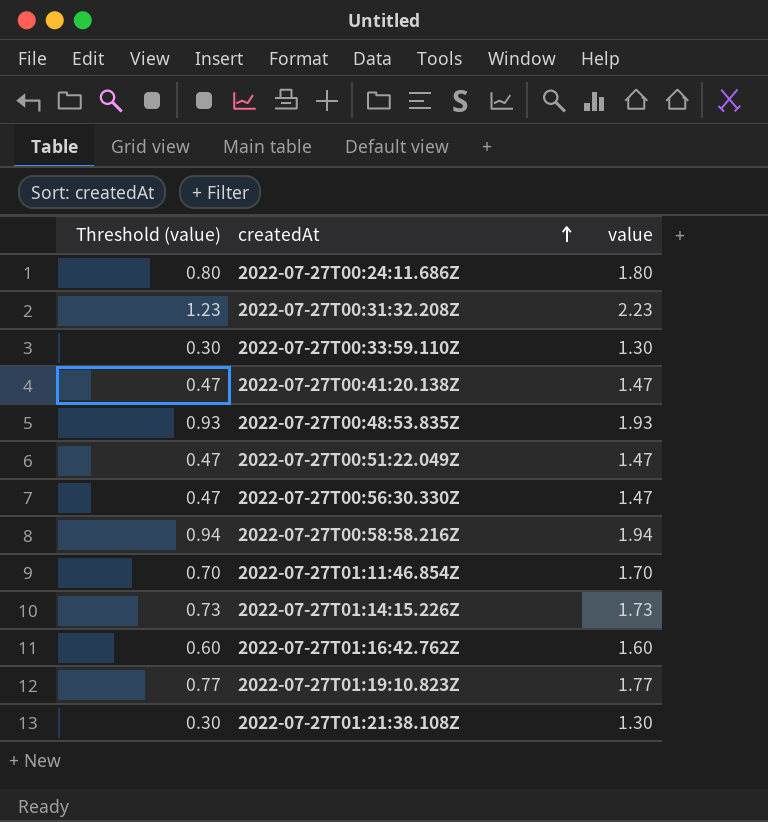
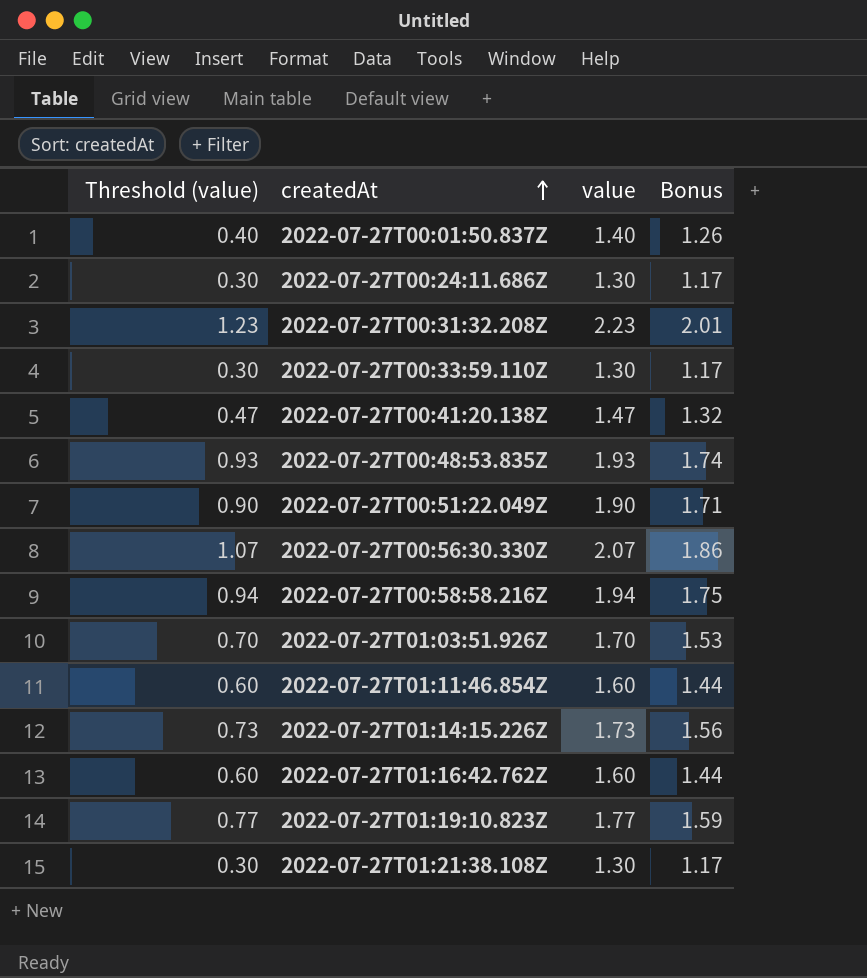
column Bonus | formula: none -> [value] * 0.9
row 2022-07-27T00:01:50.837Z: none -> 0.40 | 1.40 | 1.26
2022-07-27T00:24:11.686Z | Threshold (value): 0.80 -> 0.30
2022-07-27T00:24:11.686Z | value: 1.80 -> 1.30
2022-07-27T00:51:22.049Z | Threshold (value): 0.47 -> 0.90
2022-07-27T00:51:22.049Z | value: 1.47 -> 1.90
2022-07-27T00:56:30.330Z | Threshold (value): 0.47 -> 1.07
2022-07-27T00:56:30.330Z | value: 1.47 -> 2.07
row 2022-07-27T01:03:51.926Z: none -> 0.70 | 1.70 | 1.53
2022-07-27T01:11:46.854Z | Threshold (value): 0.70 -> 0.60
2022-07-27T01:11:46.854Z | value: 1.70 -> 1.60

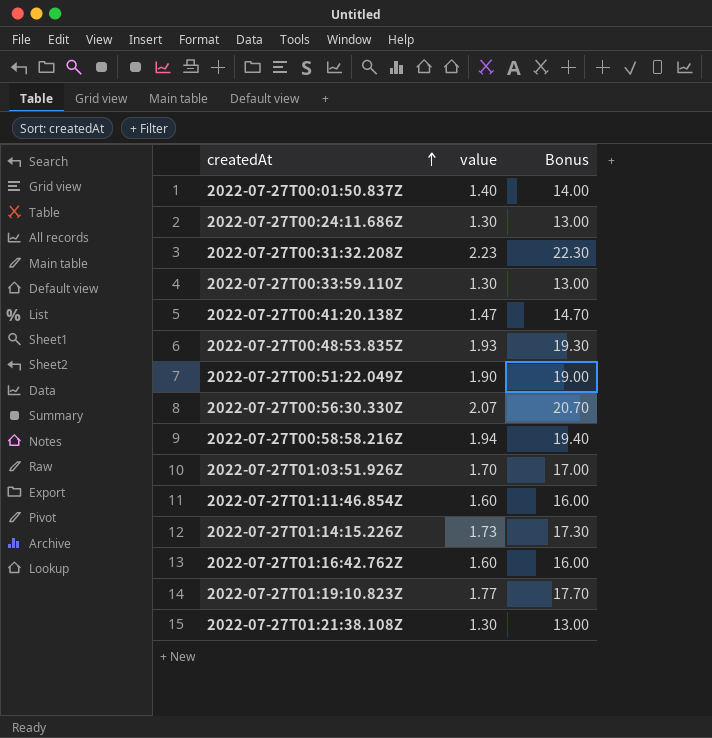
column Threshold (value) | formula: [value] - 1 -> none
column Bonus | formula: [value] * 0.9 -> [value] * 10

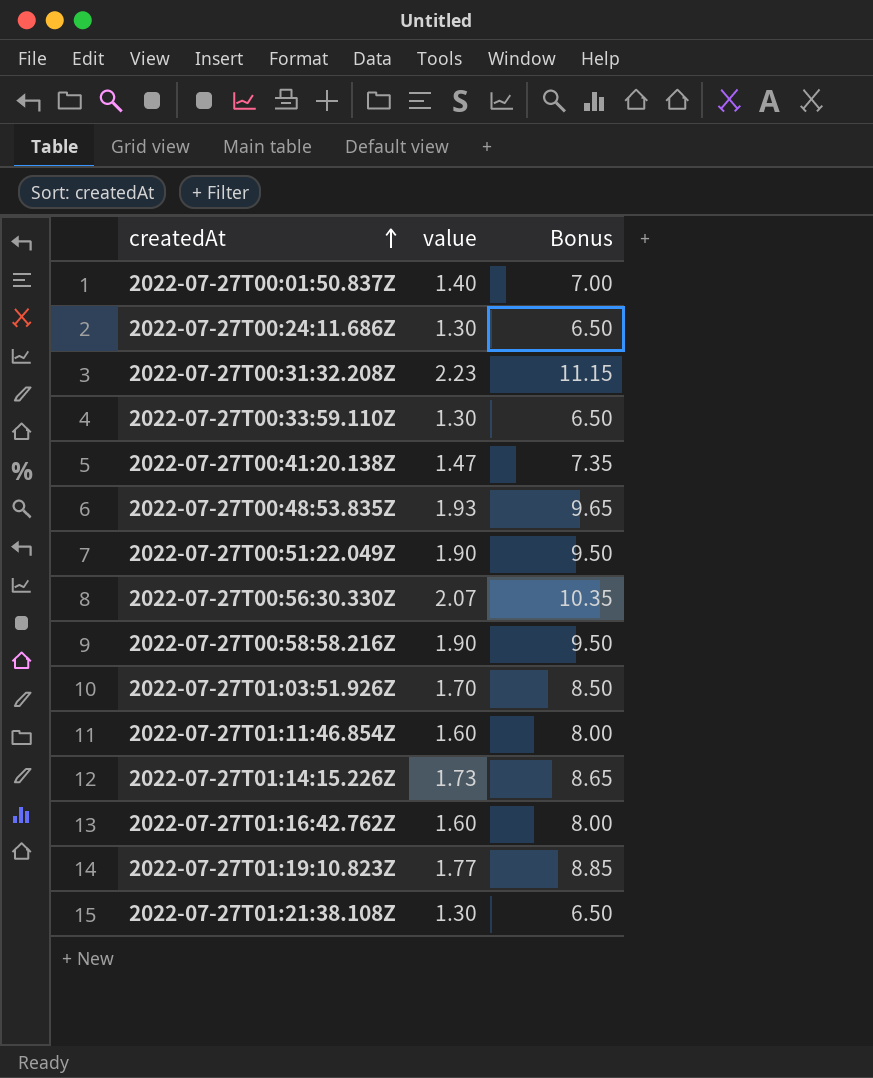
column Bonus | formula: [value] * 10 -> [value] * 5
2022-07-27T00:58:58.216Z | value: 1.94 -> 1.90

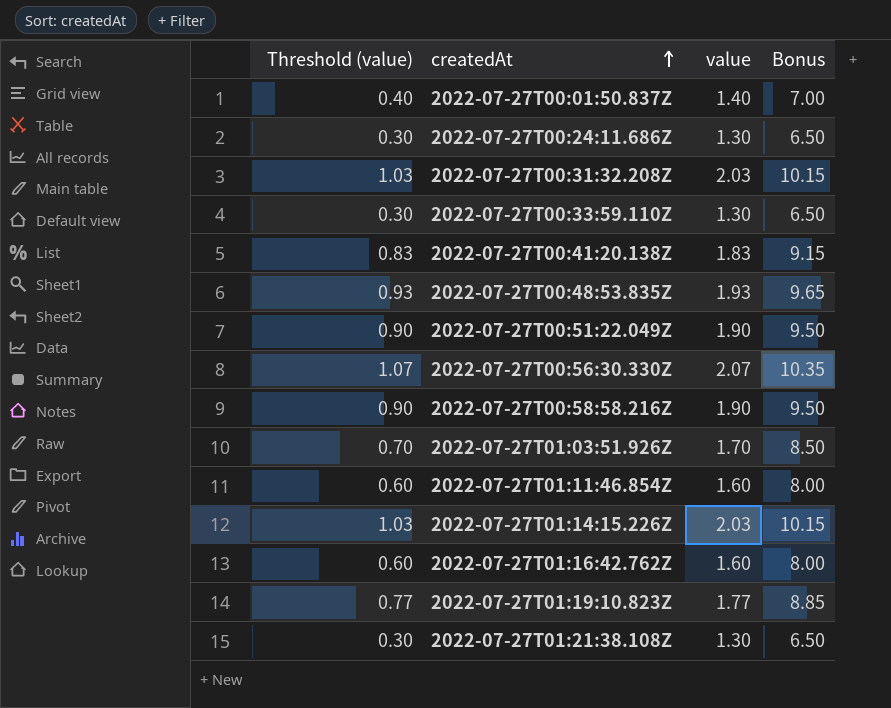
column Threshold (value) | formula: none -> [value] - 1
2022-07-27T00:31:32.208Z | value: 2.23 -> 2.03
2022-07-27T00:31:32.208Z | Bonus: 11.15 -> 10.15
2022-07-27T00:41:20.138Z | value: 1.47 -> 1.83
2022-07-27T00:41:20.138Z | Bonus: 7.35 -> 9.15
2022-07-27T01:14:15.226Z | value: 1.73 -> 2.03
2022-07-27T01:14:15.226Z | Bonus: 8.65 -> 10.15

